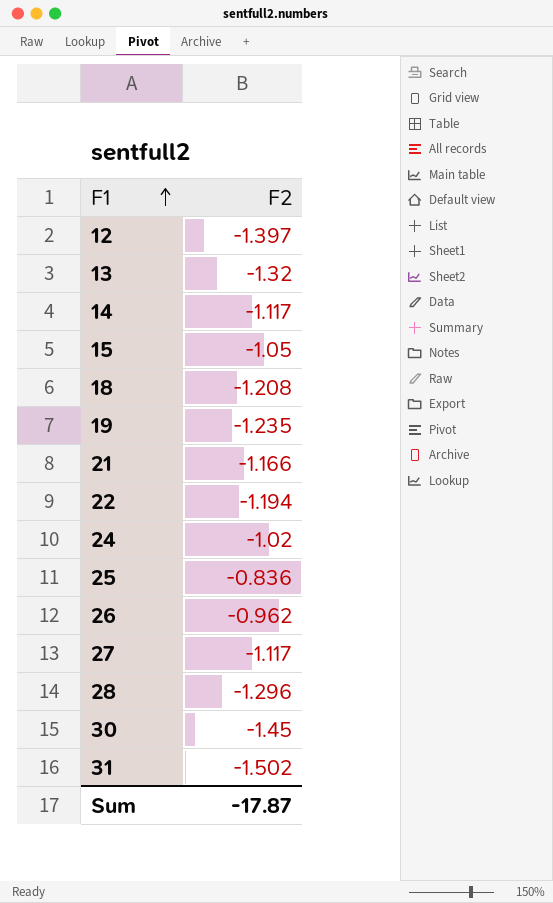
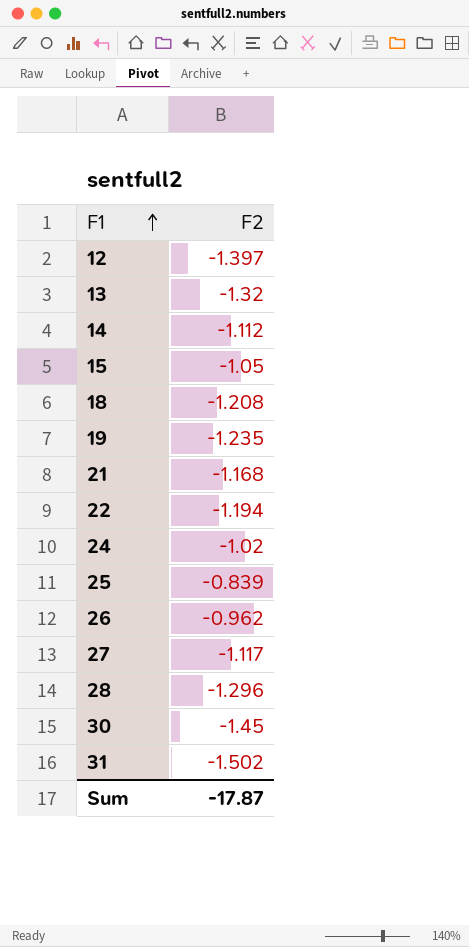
14 | F2: -1.117 -> -1.112
21 | F2: -1.166 -> -1.168
25 | F2: -0.836 -> -0.839

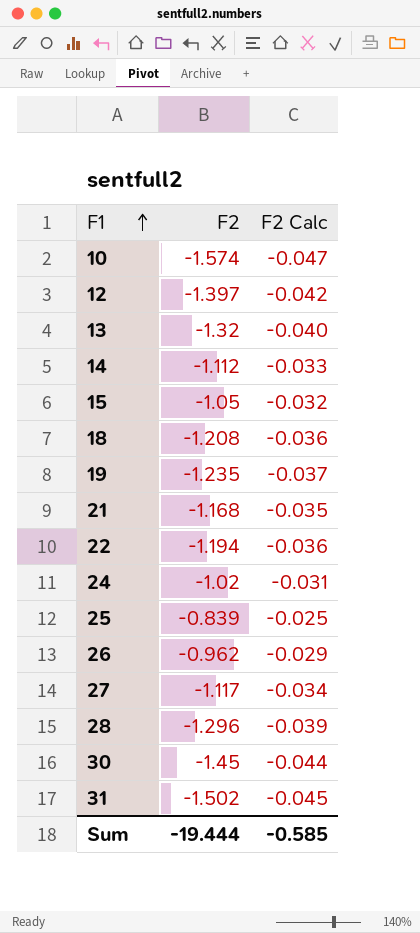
column F2 Calc | formula: none -> [F2] * 0.03
row 10: none -> -1.574 | -0.047
Sum | F2: -17.87 -> -19.444

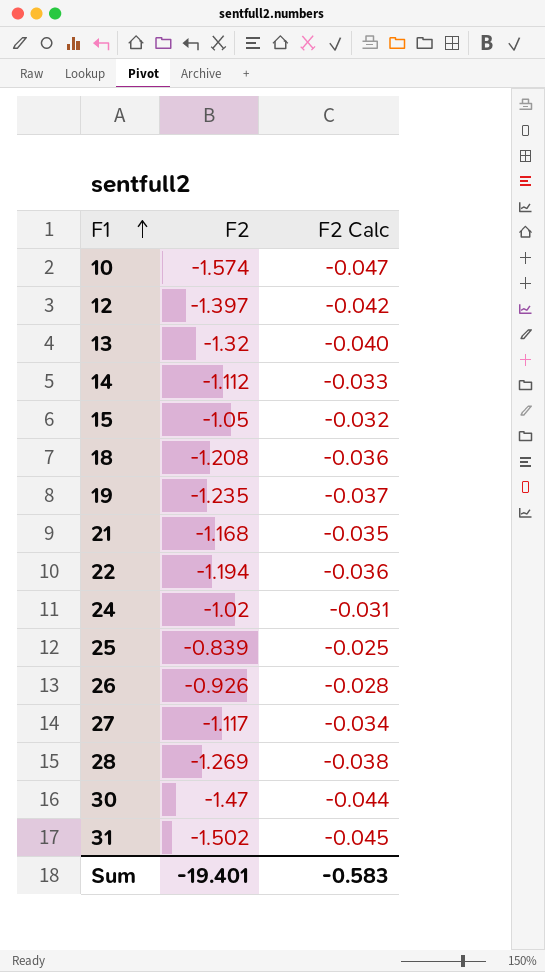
26 | F2: -0.962 -> -0.926
26 | F2 Calc: -0.029 -> -0.028
28 | F2: -1.296 -> -1.269
28 | F2 Calc: -0.039 -> -0.038
30 | F2: -1.45 -> -1.47
Sum | F2: -19.444 -> -19.401
Sum | F2 Calc: -0.585 -> -0.583

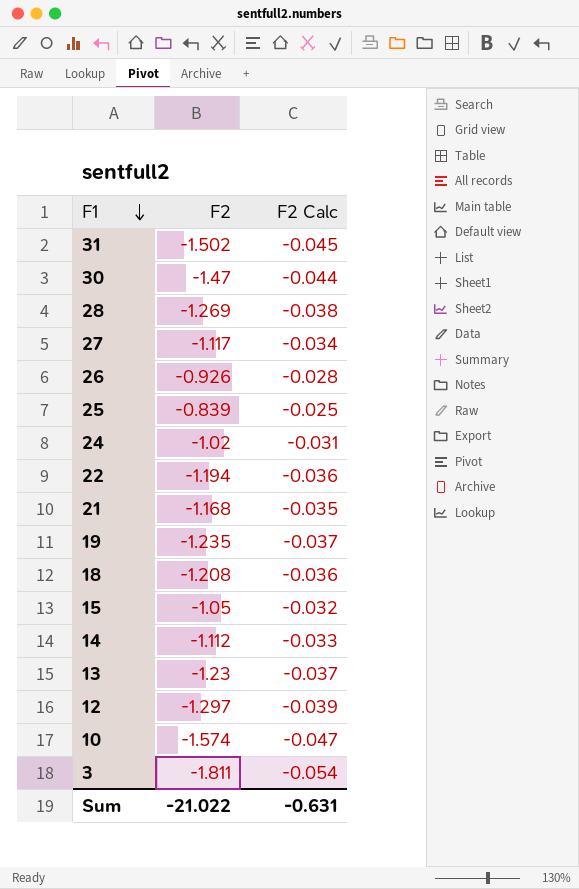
row order: F1 ascending -> F1 descending
13 | F2: -1.32 -> -1.23
13 | F2 Calc: -0.040 -> -0.037
12 | F2: -1.397 -> -1.297
12 | F2 Calc: -0.042 -> -0.039
row 3: none -> -1.811 | -0.054
Sum | F2: -19.401 -> -21.022
Sum | F2 Calc: -0.583 -> -0.631

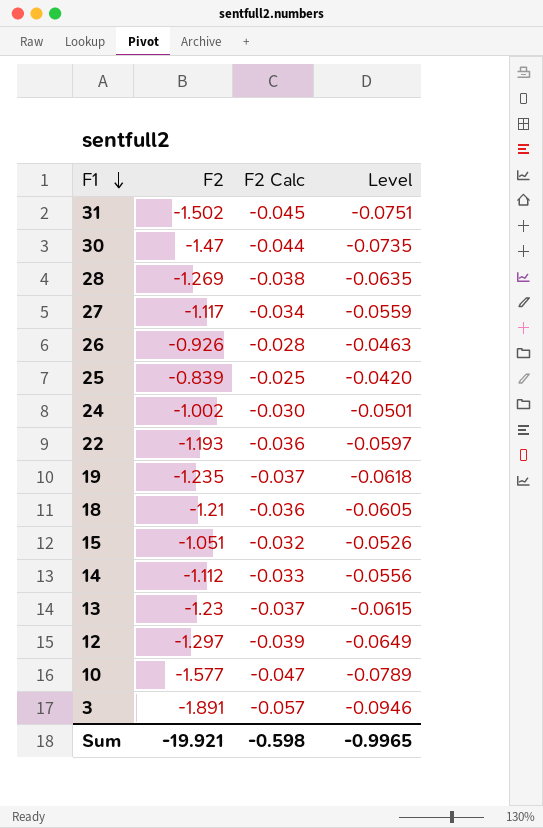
column Level | formula: none -> [F2] * 0.05
row 21: -1.168 | -0.035 -> none
24 | F2: -1.02 -> -1.002
24 | F2 Calc: -0.031 -> -0.030
22 | F2: -1.194 -> -1.193
18 | F2: -1.208 -> -1.21
15 | F2: -1.05 -> -1.051
10 | F2: -1.574 -> -1.577
3 | F2: -1.811 -> -1.891
3 | F2 Calc: -0.054 -> -0.057
Sum | F2: -21.022 -> -19.921
Sum | F2 Calc: -0.631 -> -0.598

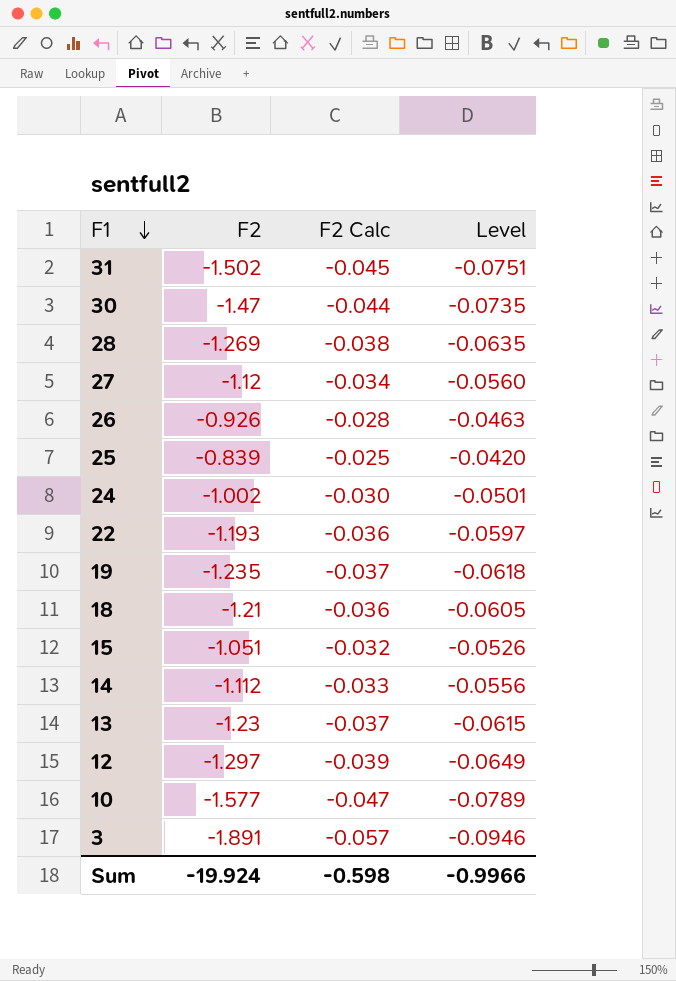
27 | F2: -1.117 -> -1.12
27 | Level: -0.0559 -> -0.0560
Sum | F2: -19.921 -> -19.924
Sum | Level: -0.9965 -> -0.9966

